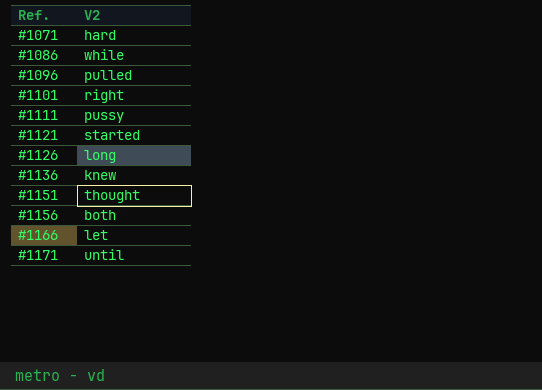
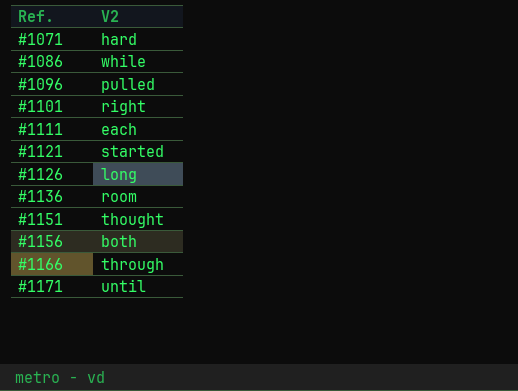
#1111 | V2: pussy -> each
#1136 | V2: knew -> room
#1166 | V2: let -> through

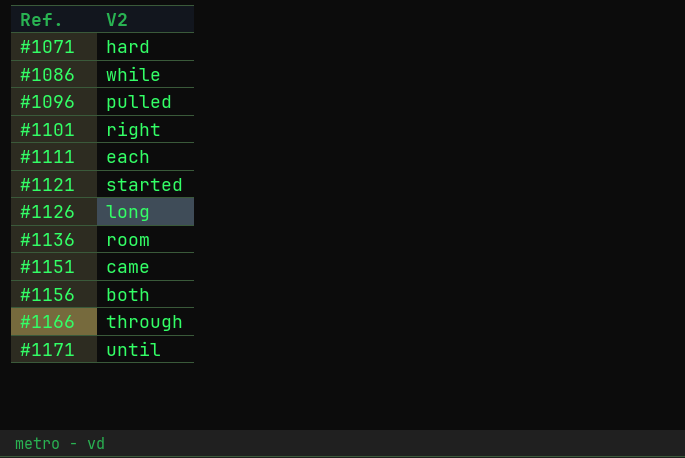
#1151 | V2: thought -> came

